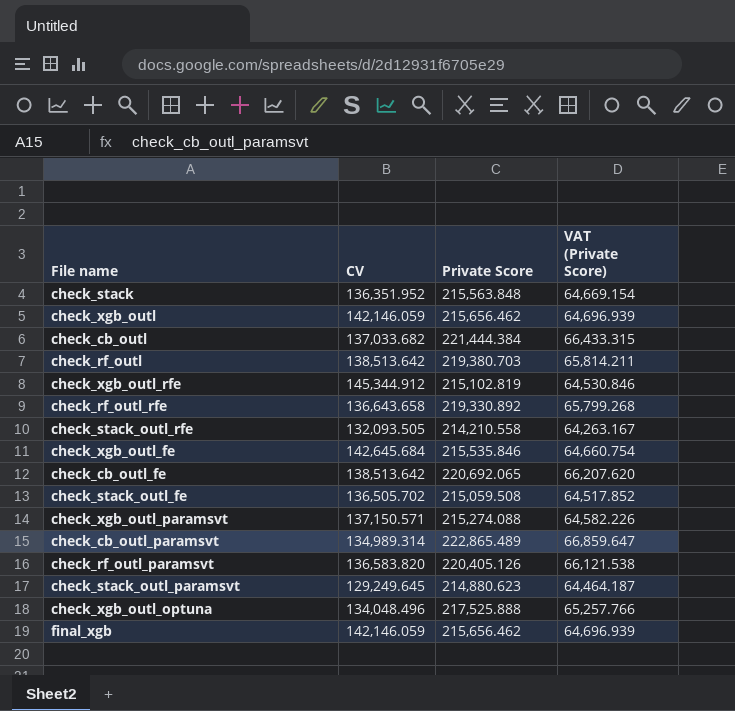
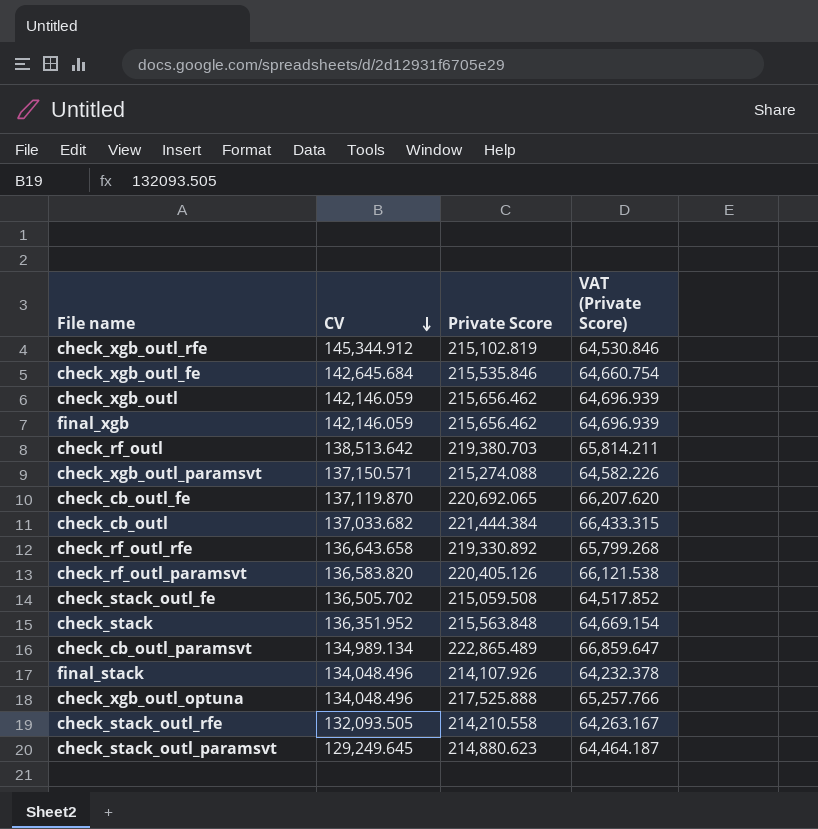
row order: none -> CV descending
check_cb_outl_fe | CV: 138,513.642 -> 137,119.870
check_cb_outl_paramsvt | CV: 134,989.314 -> 134,989.134
row final_stack: none -> 134,048.496 | 214,107.926 | 64,232.378

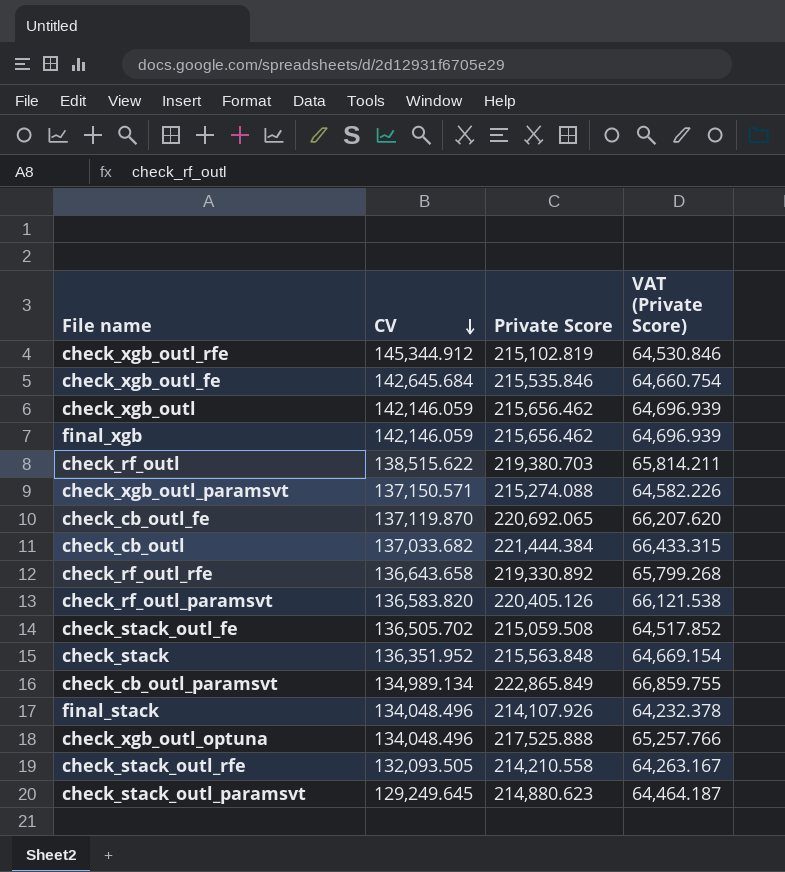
check_rf_outl | CV: 138,513.642 -> 138,515.622
check_cb_outl_paramsvt | Private Score: 222,865.489 -> 222,865.849
check_cb_outl_paramsvt | VAT (Private Score): 66,859.647 -> 66,859.755

